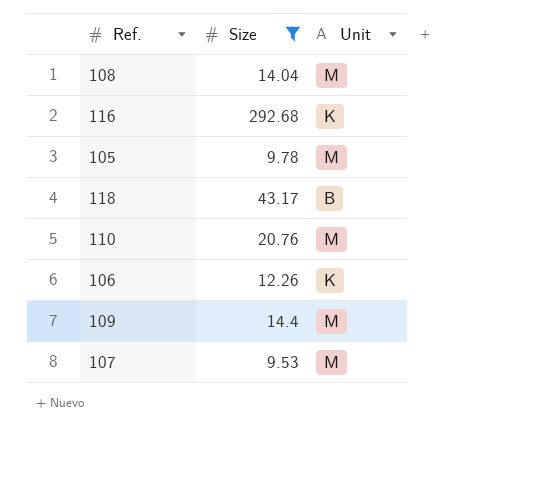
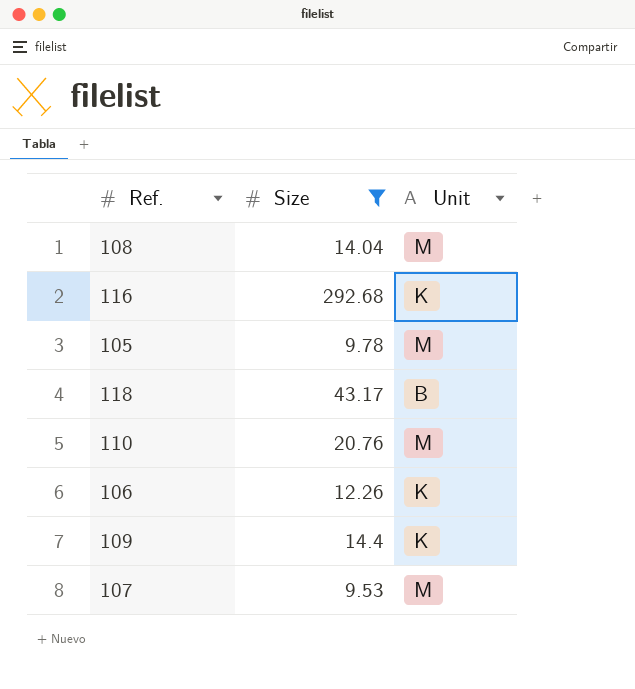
109 | Unit: M -> K

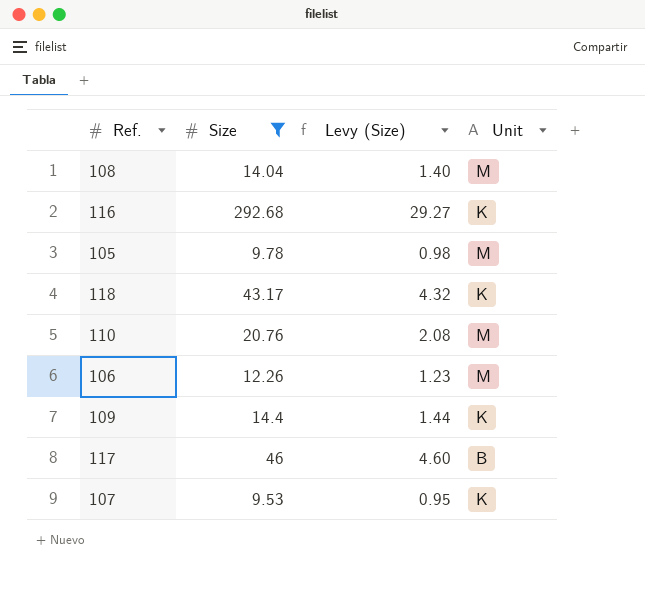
column Levy (Size) | formula: none -> [Size] * 0.1
118 | Unit: B -> K
106 | Unit: K -> M
row 117: none -> 46 | 4.60 | B
107 | Unit: M -> K

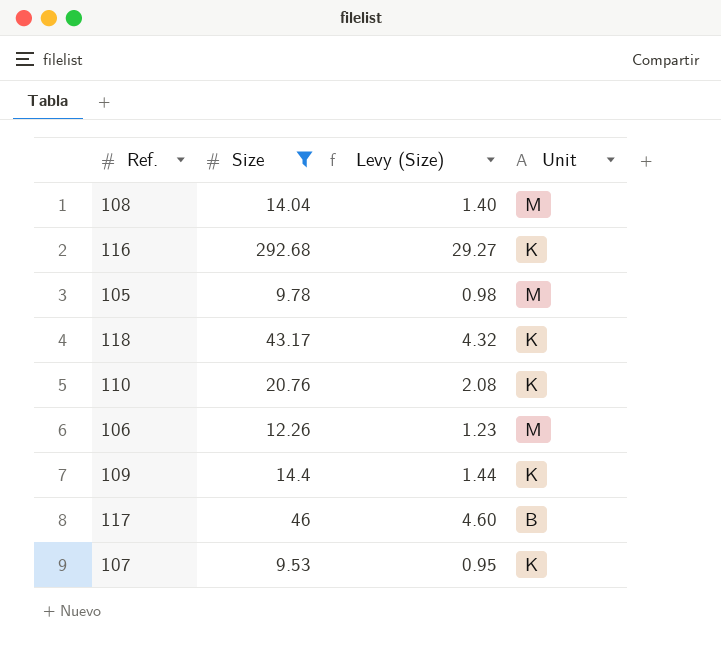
110 | Unit: M -> K

